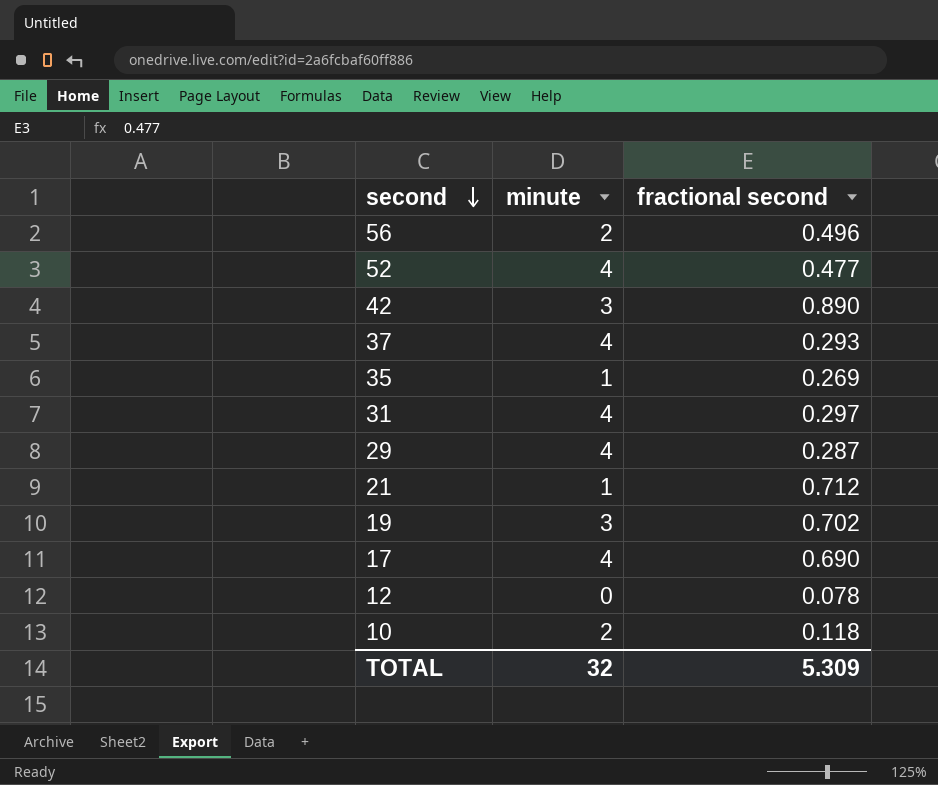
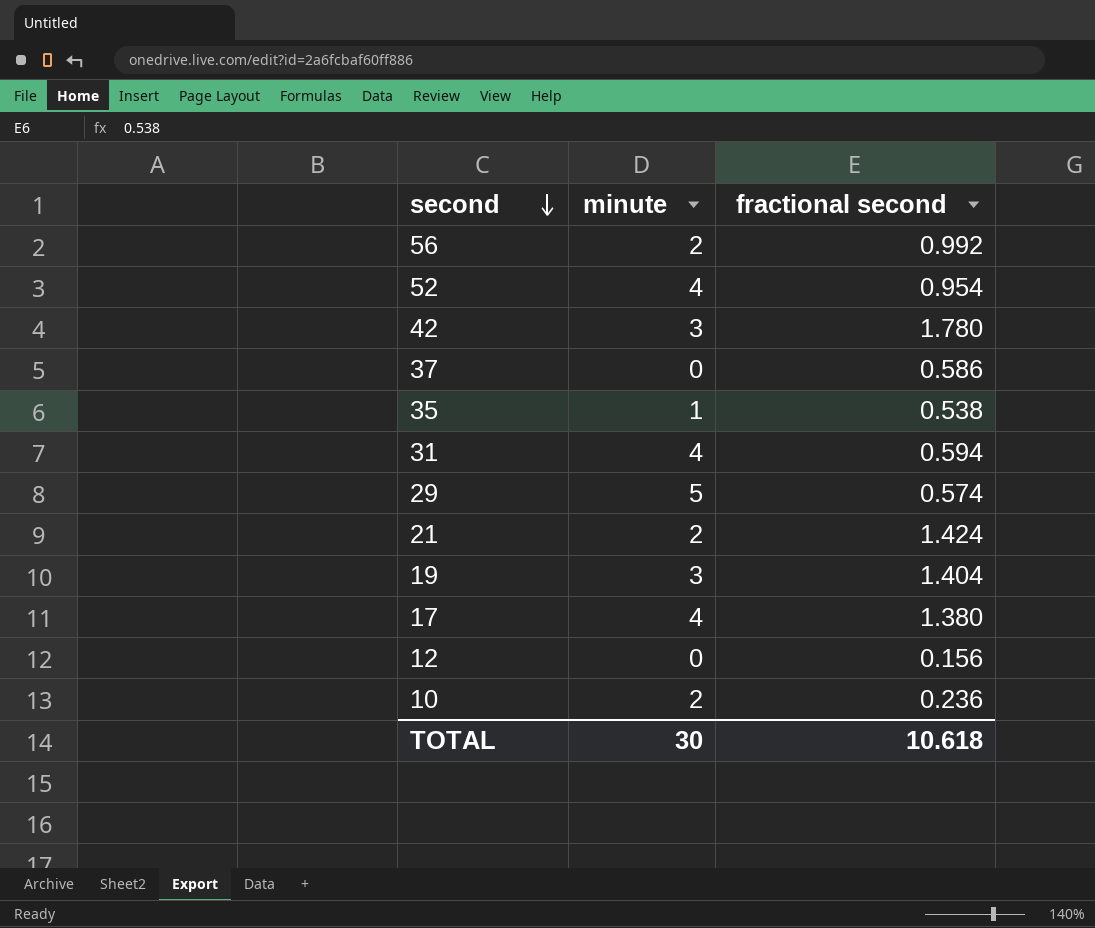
56 | fractional second: 0.496 -> 0.992
52 | fractional second: 0.477 -> 0.954
42 | fractional second: 0.890 -> 1.780
37 | minute: 4 -> 0
37 | fractional second: 0.293 -> 0.586
35 | fractional second: 0.269 -> 0.538
31 | fractional second: 0.297 -> 0.594
29 | minute: 4 -> 5
29 | fractional second: 0.287 -> 0.574
21 | minute: 1 -> 2
21 | fractional second: 0.712 -> 1.424
19 | fractional second: 0.702 -> 1.404
17 | fractional second: 0.690 -> 1.380
12 | fractional second: 0.078 -> 0.156
10 | fractional second: 0.118 -> 0.236
TOTAL | minute: 32 -> 30
TOTAL | fractional second: 5.309 -> 10.618

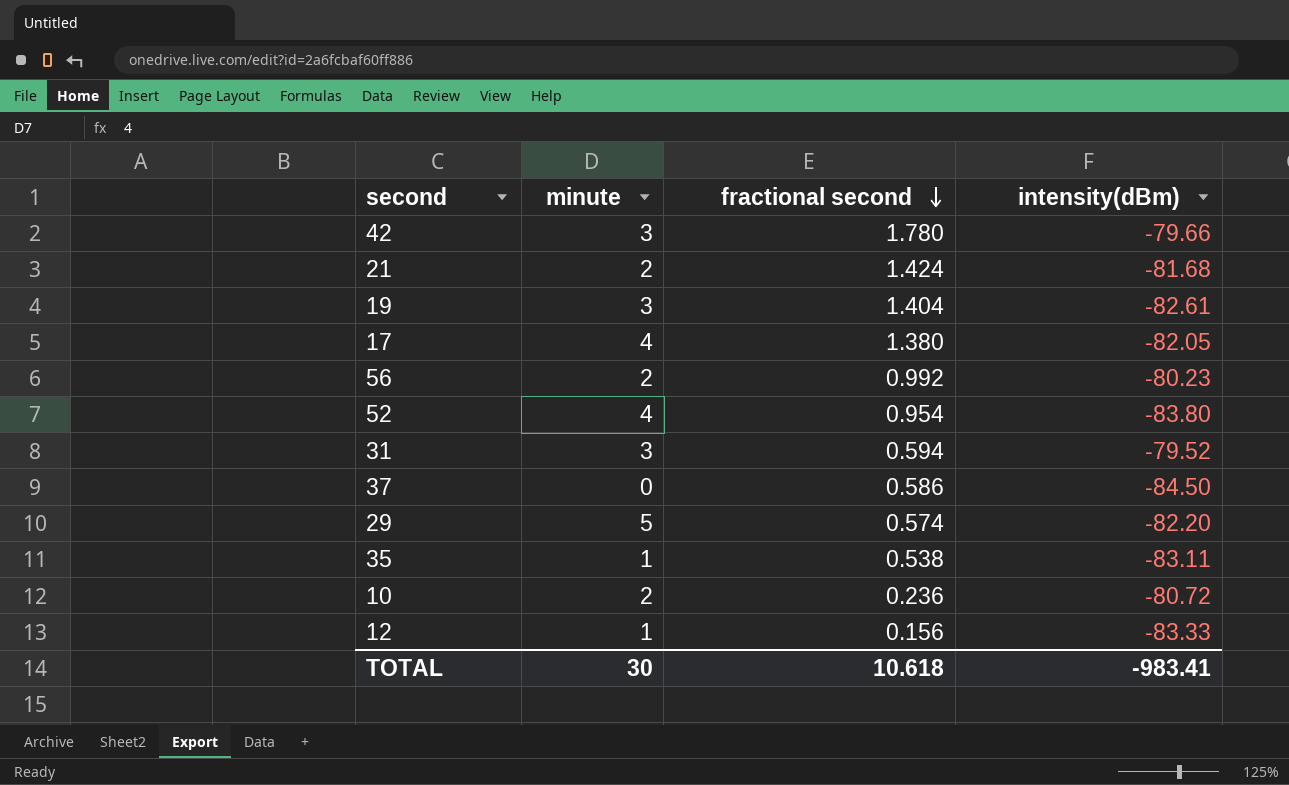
row order: second descending -> fractional second descending
column intensity(dBm) | position: none -> 4
31 | minute: 4 -> 3
12 | minute: 0 -> 1

